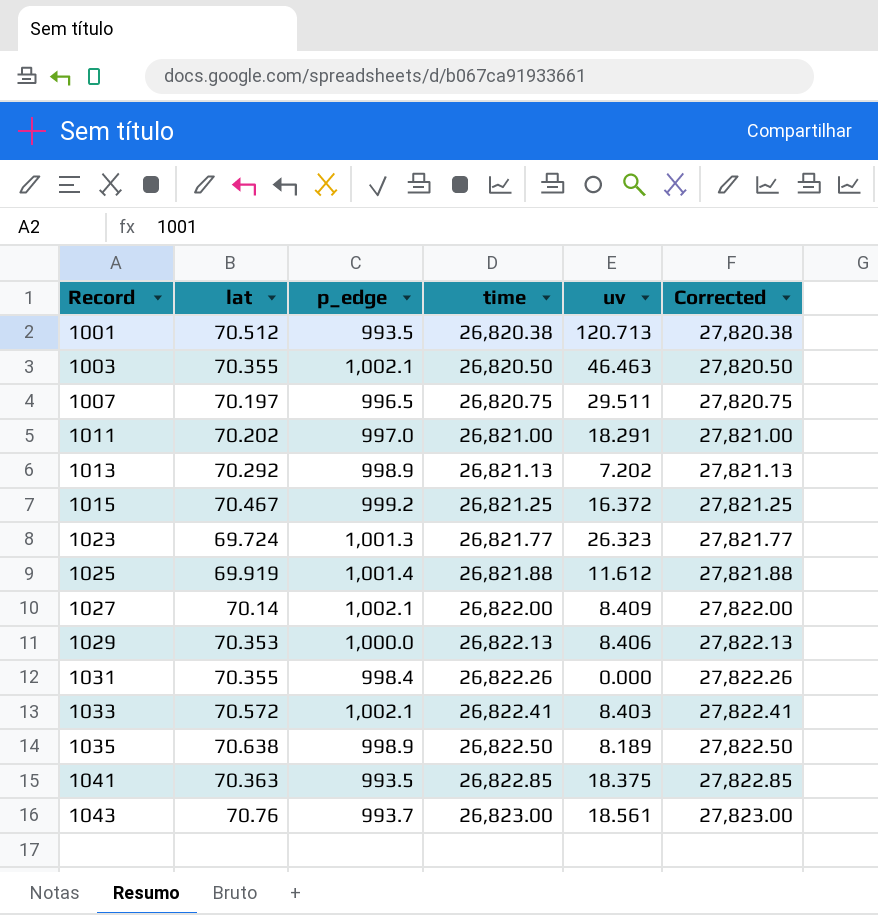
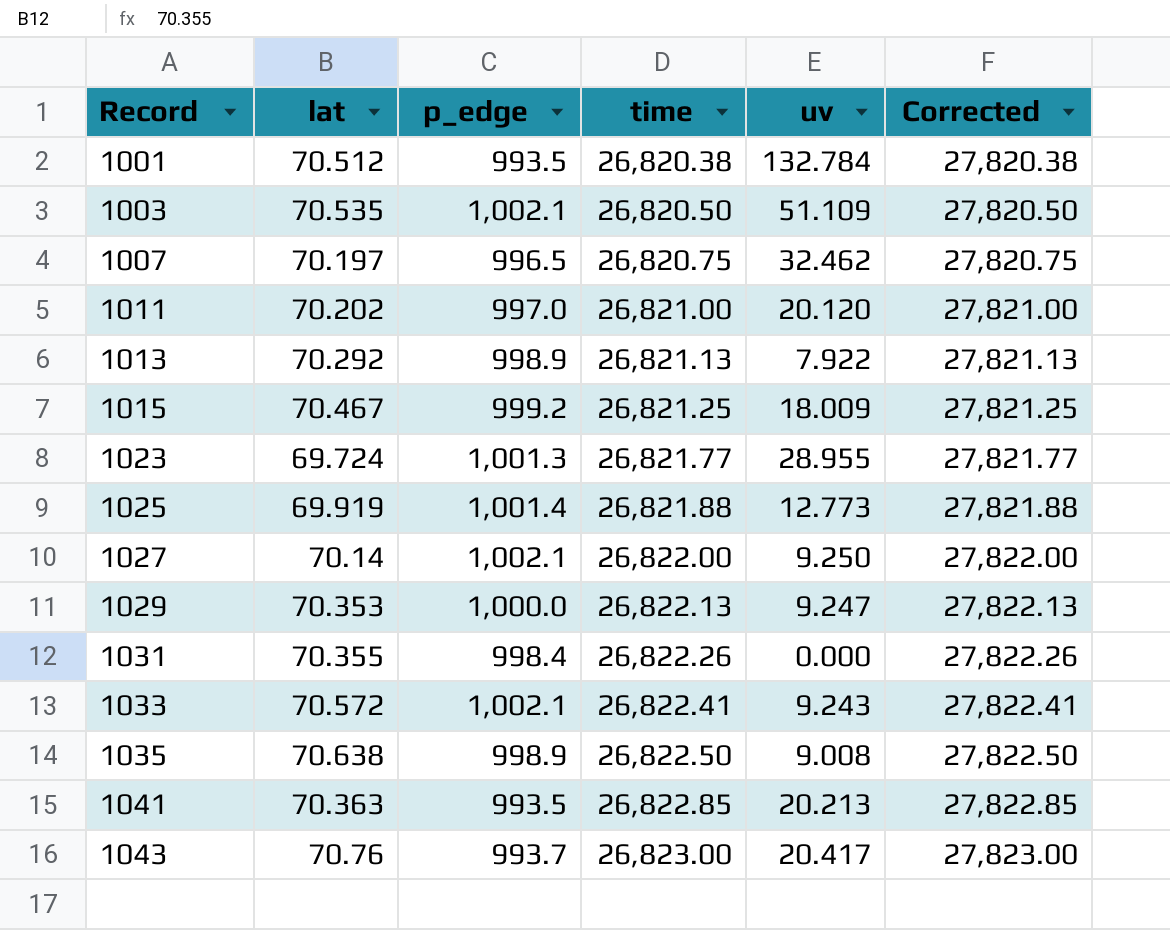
1001 | uv: 120.713 -> 132.784
1003 | lat: 70.355 -> 70.535
1003 | uv: 46.463 -> 51.109
1007 | uv: 29.511 -> 32.462
1011 | uv: 18.291 -> 20.120
1013 | uv: 7.202 -> 7.922
1015 | uv: 16.372 -> 18.009
1023 | uv: 26.323 -> 28.955
1025 | uv: 11.612 -> 12.773
1027 | uv: 8.409 -> 9.250
1029 | uv: 8.406 -> 9.247
1033 | uv: 8.403 -> 9.243
1035 | uv: 8.189 -> 9.008
1041 | uv: 18.375 -> 20.213
1043 | uv: 18.561 -> 20.417

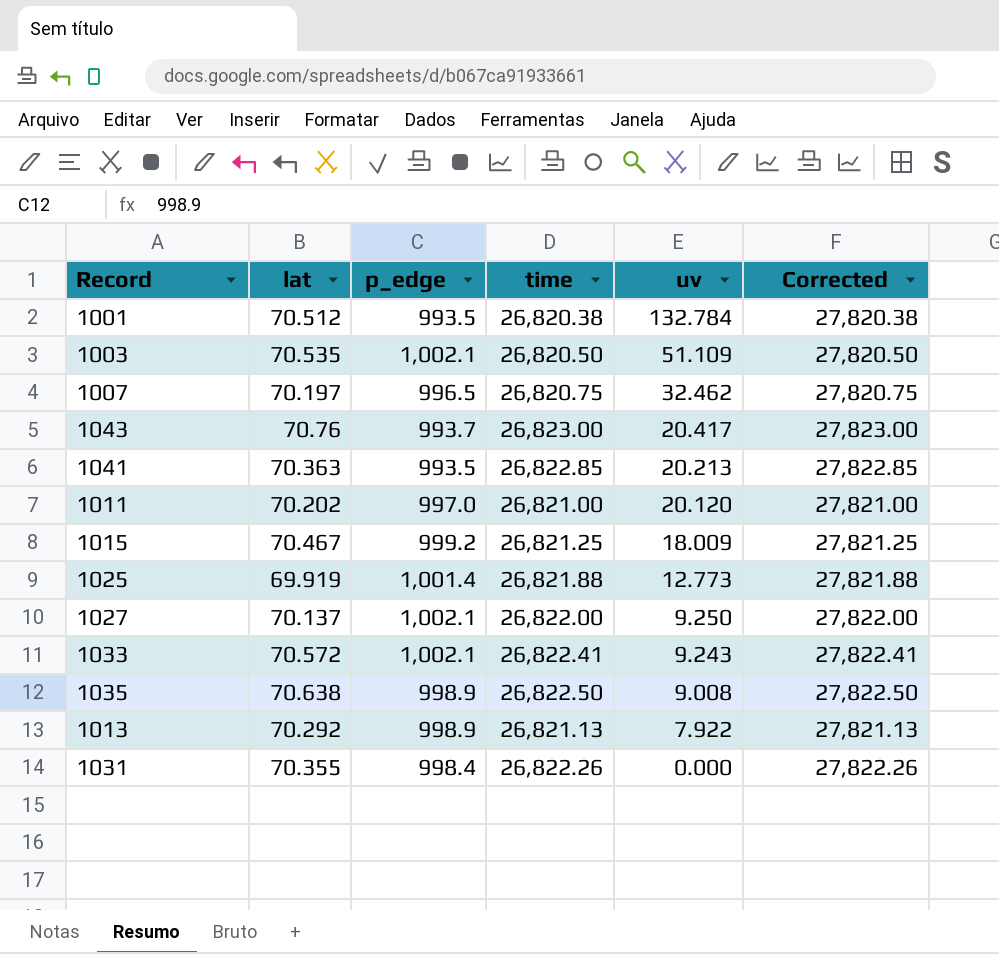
row order: Record ascending -> uv descending
row 1023: 69.724 | 1,001.3 | 26,821.77 | 28.955 | 27,821.77 -> none
row 1029: 70.353 | 1,000.0 | 26,822.13 | 9.247 | 27,822.13 -> none
1027 | lat: 70.14 -> 70.137

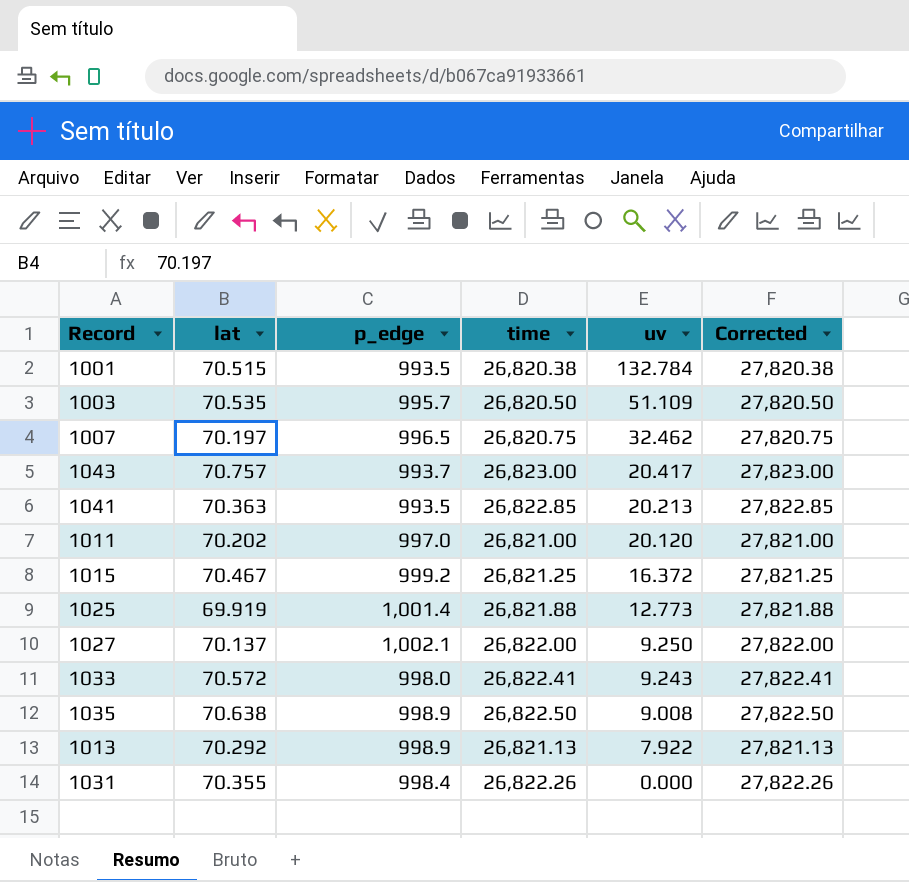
1001 | lat: 70.512 -> 70.515
1003 | p_edge: 1,002.1 -> 995.7
1043 | lat: 70.76 -> 70.757
1015 | uv: 18.009 -> 16.372
1033 | p_edge: 1,002.1 -> 998.0

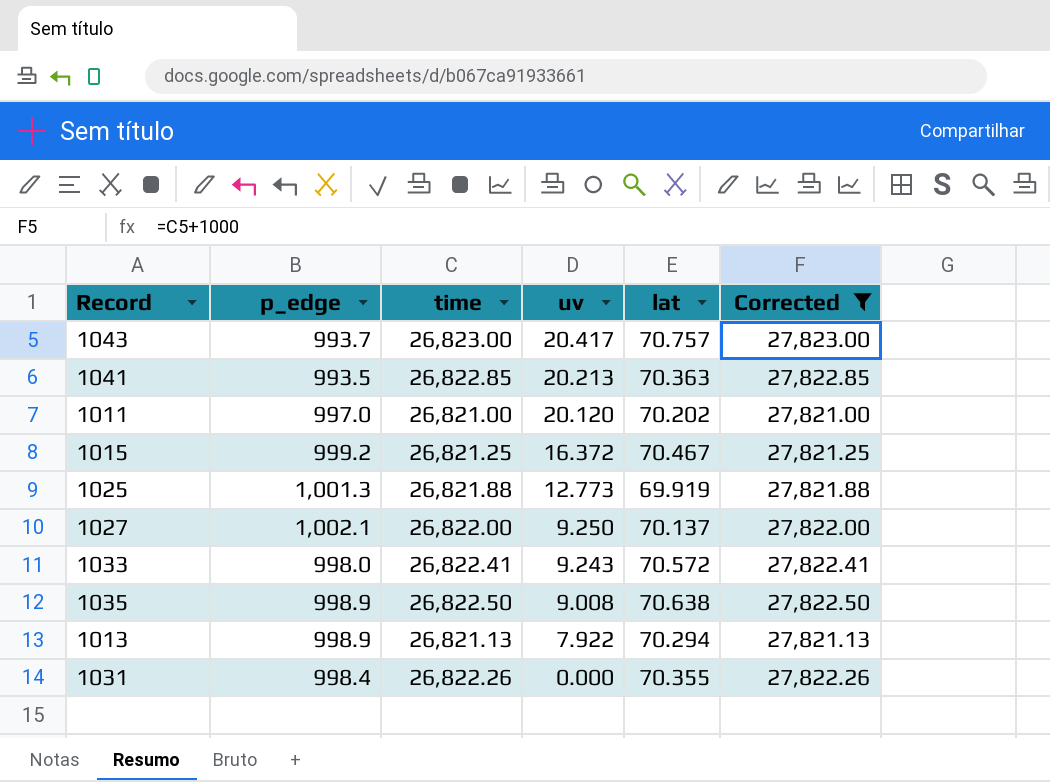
filter: none -> Corrected >= 27,821.00
column lat | position: 2 -> 5
1025 | p_edge: 1,001.4 -> 1,001.3
1013 | lat: 70.292 -> 70.294

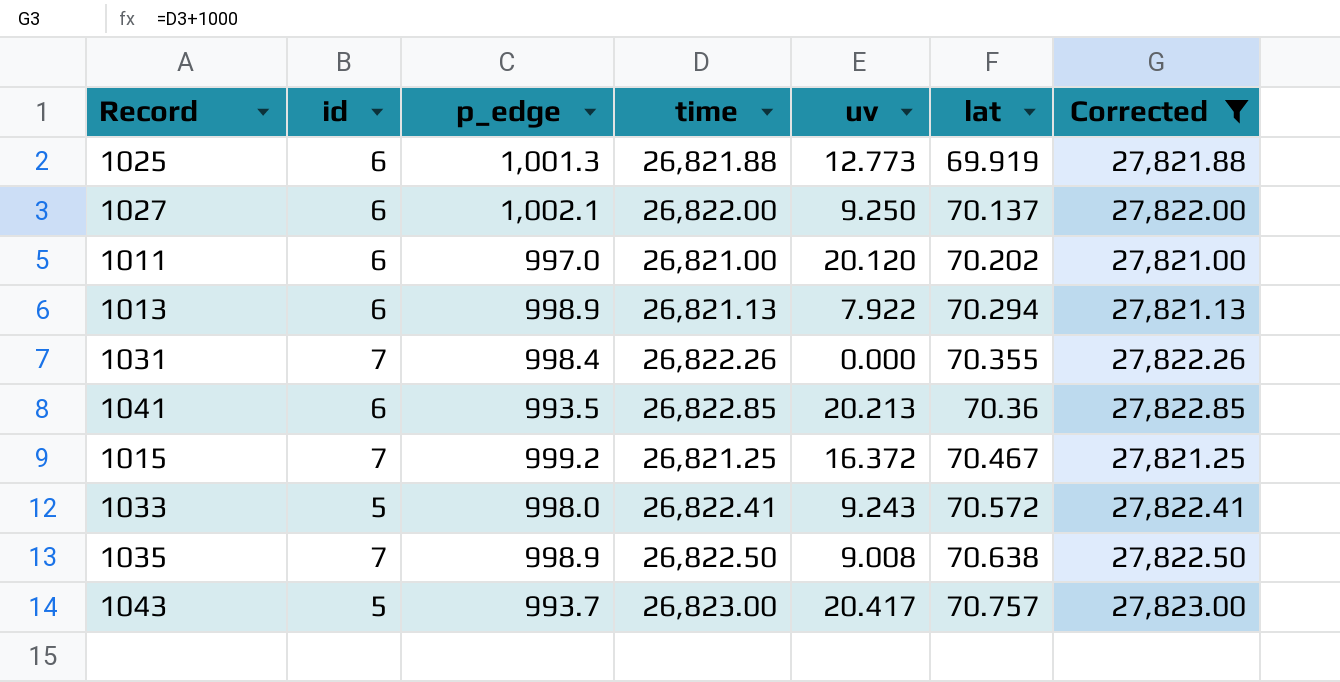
row order: uv descending -> lat ascending
column id | position: none -> 2
1041 | lat: 70.363 -> 70.36

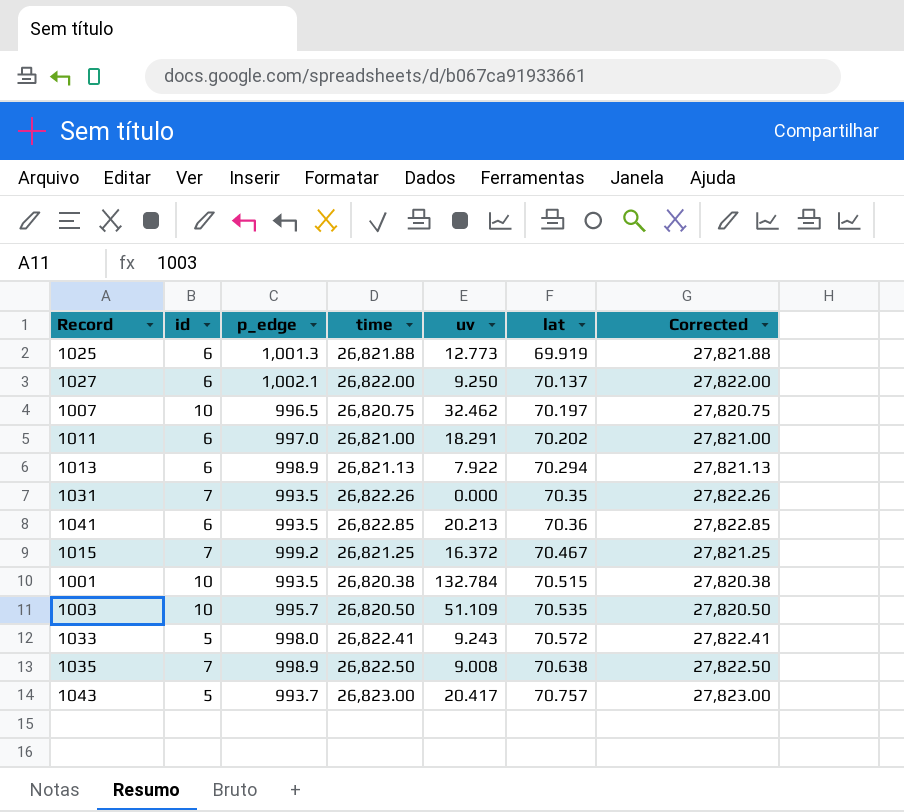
filter: Corrected >= 27,821.00 -> none
1011 | uv: 20.120 -> 18.291
1031 | p_edge: 998.4 -> 993.5
1031 | lat: 70.355 -> 70.35

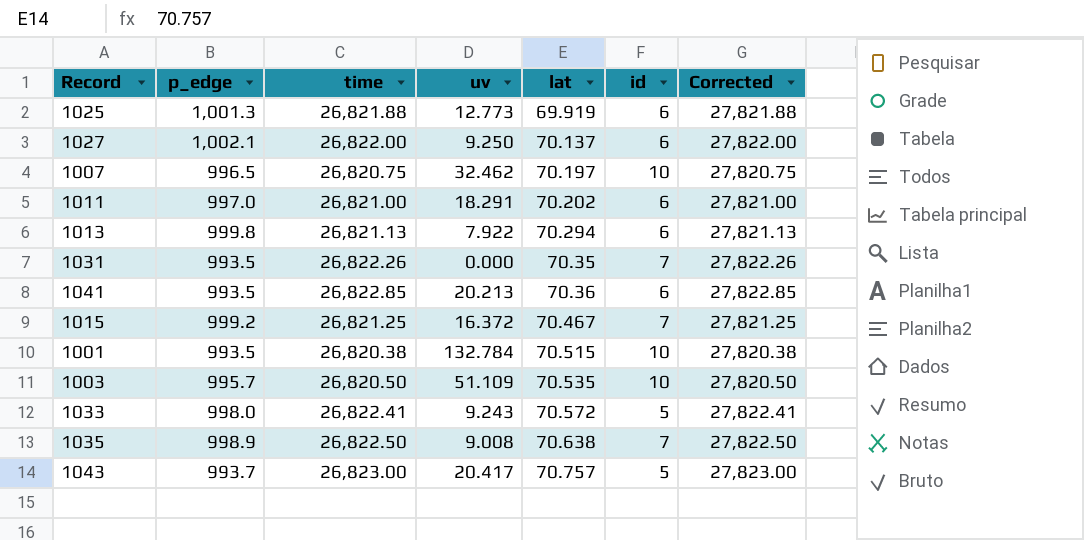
column id | position: 2 -> 6
1013 | p_edge: 998.9 -> 999.8

